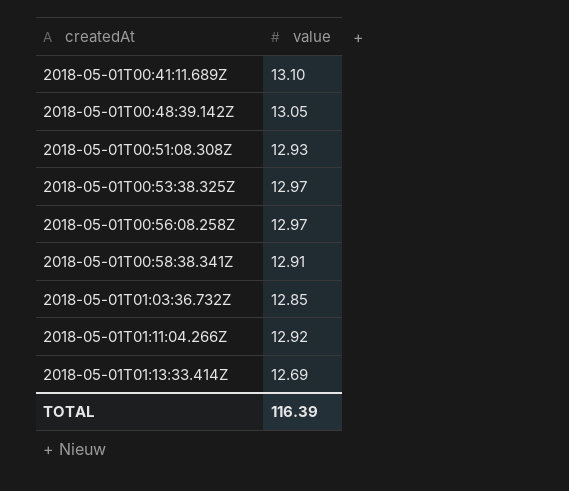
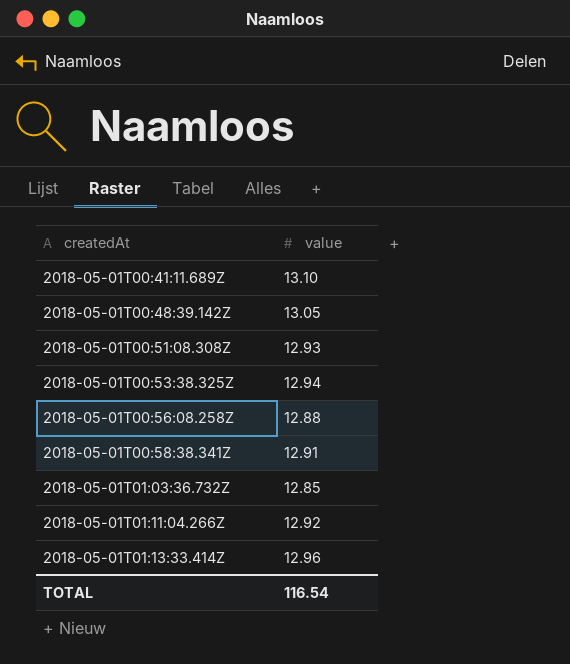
2018-05-01T00:53:38.325Z | value: 12.97 -> 12.94
2018-05-01T00:56:08.258Z | value: 12.97 -> 12.88
2018-05-01T01:13:33.414Z | value: 12.69 -> 12.96
TOTAL | value: 116.39 -> 116.54

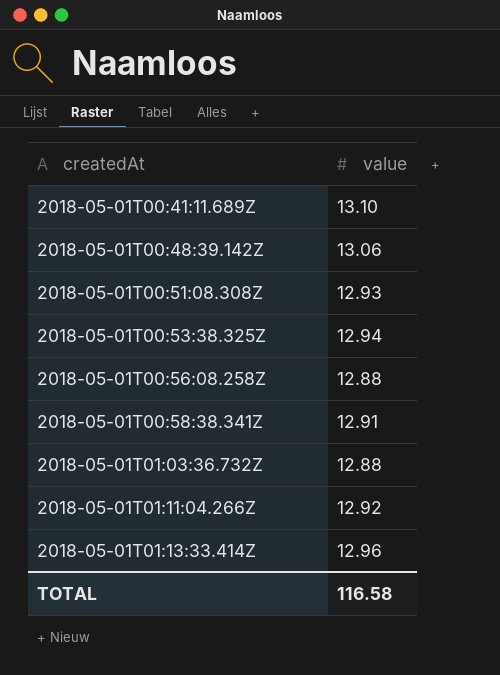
2018-05-01T00:48:39.142Z | value: 13.05 -> 13.06
2018-05-01T01:03:36.732Z | value: 12.85 -> 12.88
TOTAL | value: 116.54 -> 116.58

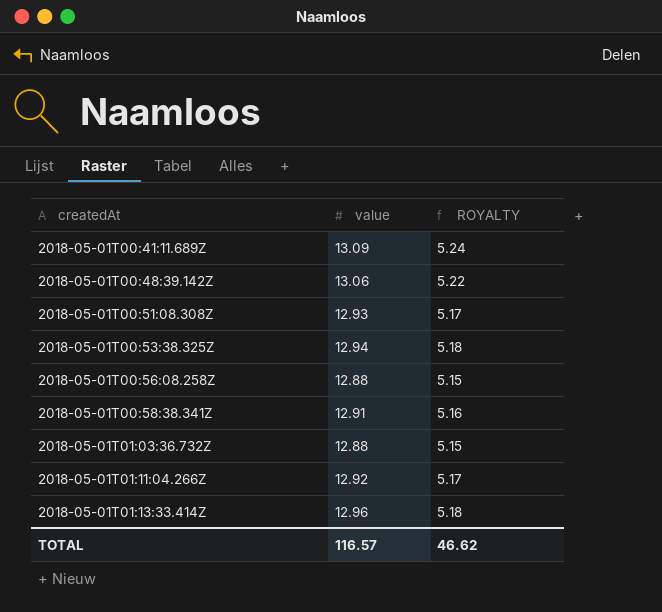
column ROYALTY | formula: none -> [value] * 0.4
2018-05-01T00:41:11.689Z | value: 13.10 -> 13.09
TOTAL | value: 116.58 -> 116.57

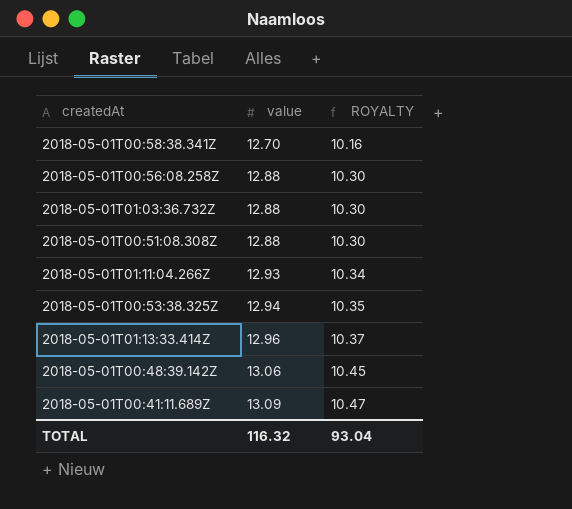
row order: createdAt ascending -> value ascending
column ROYALTY | formula: [value] * 0.4 -> [value] * 0.8
2018-05-01T00:58:38.341Z | value: 12.91 -> 12.70
2018-05-01T00:51:08.308Z | value: 12.93 -> 12.88
2018-05-01T01:11:04.266Z | value: 12.92 -> 12.93
TOTAL | value: 116.57 -> 116.32
TOTAL | ROYALTY: 46.62 -> 93.04

